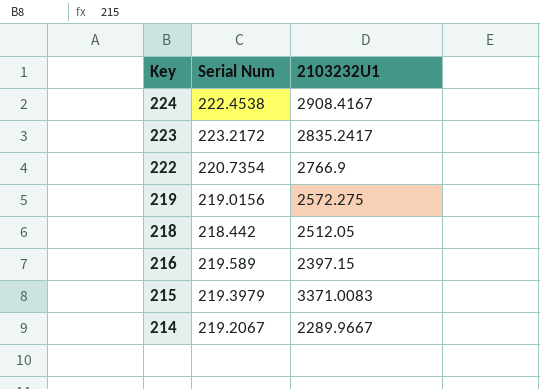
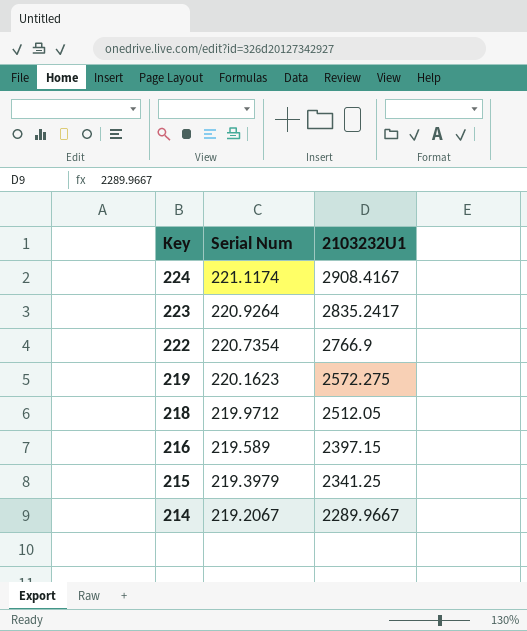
224 | Serial Num: 222.4538 -> 221.1174
223 | Serial Num: 223.2172 -> 220.9264
219 | Serial Num: 219.0156 -> 220.1623
218 | Serial Num: 218.442 -> 219.9712
215 | 2103232U1: 3371.0083 -> 2341.25

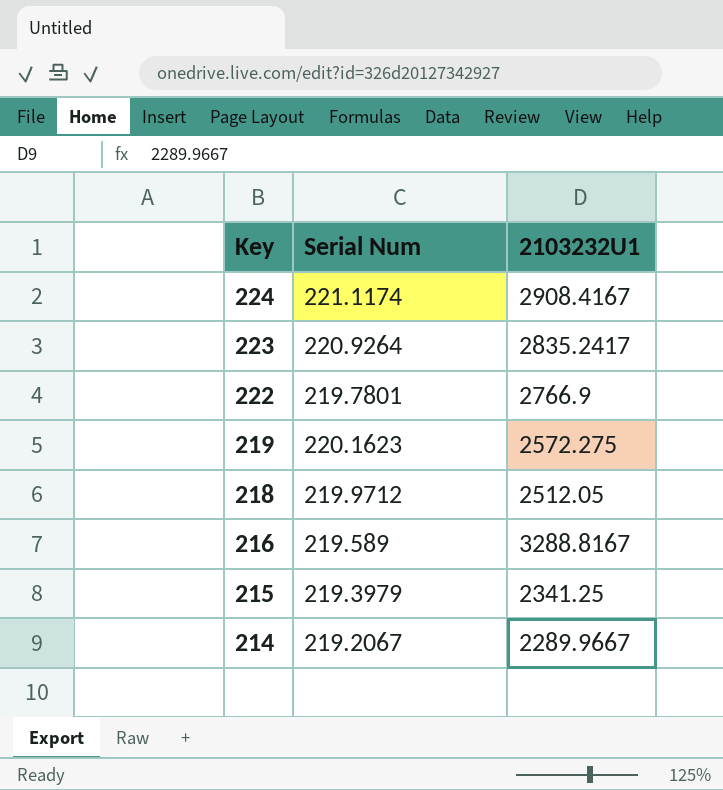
222 | Serial Num: 220.7354 -> 219.7801
216 | 2103232U1: 2397.15 -> 3288.8167

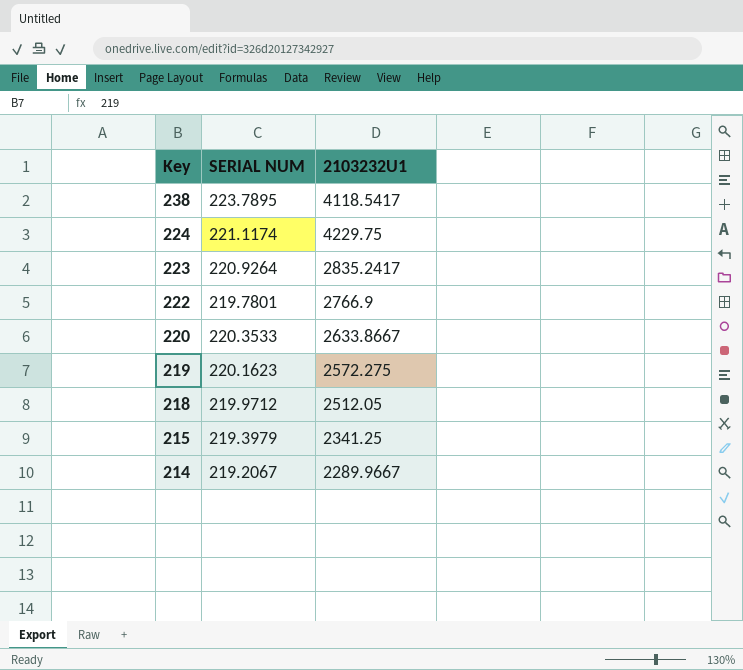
column name: Serial Num -> SERIAL NUM
row 216: 219.589 | 3288.8167 -> none
row 238: none -> 223.7895 | 4118.5417
224 | 2103232U1: 2908.4167 -> 4229.75
row 220: none -> 220.3533 | 2633.8667

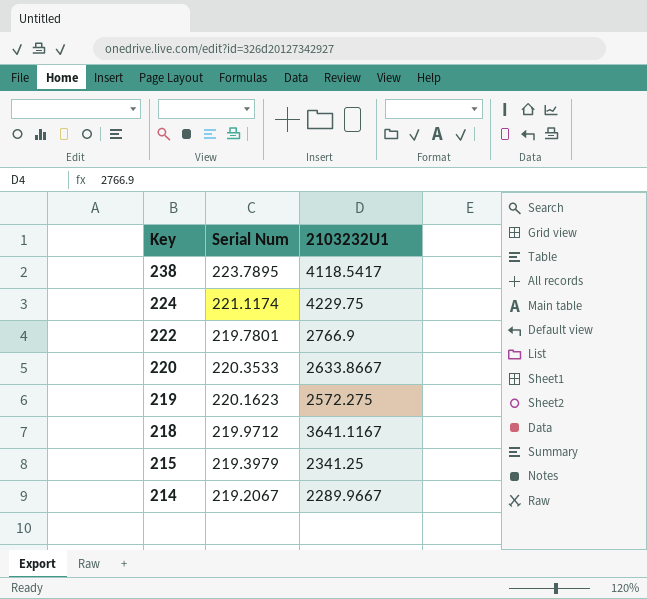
column name: SERIAL NUM -> Serial Num
row 223: 220.9264 | 2835.2417 -> none
218 | 2103232U1: 2512.05 -> 3641.1167

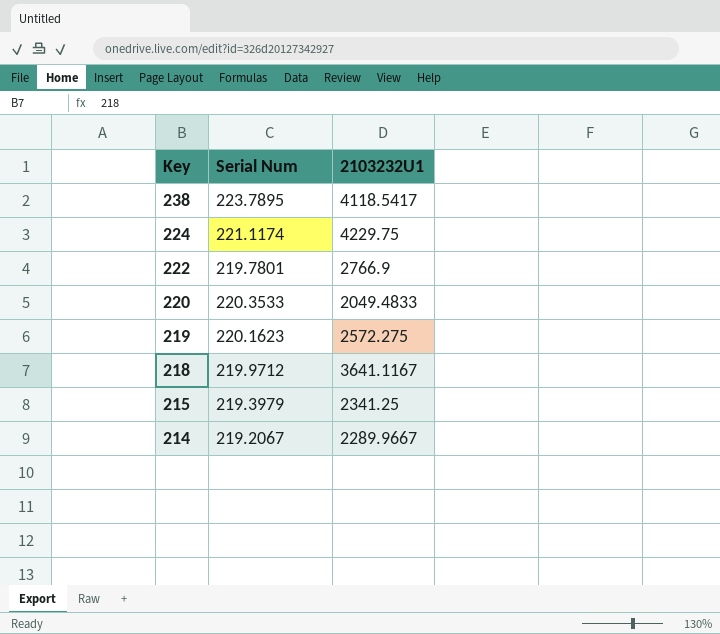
220 | 2103232U1: 2633.8667 -> 2049.4833

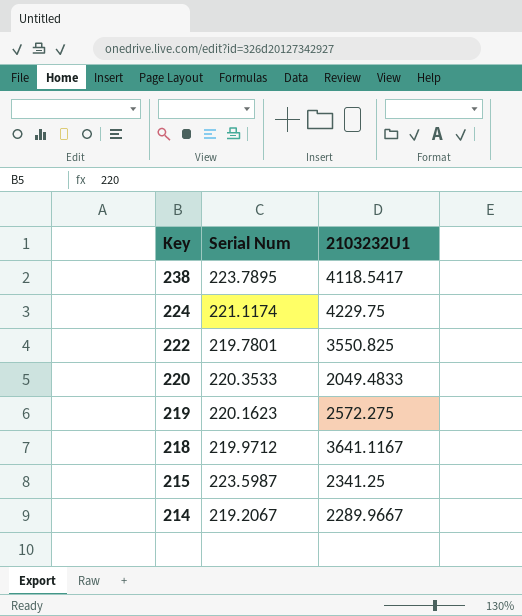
222 | 2103232U1: 2766.9 -> 3550.825
215 | Serial Num: 219.3979 -> 223.5987

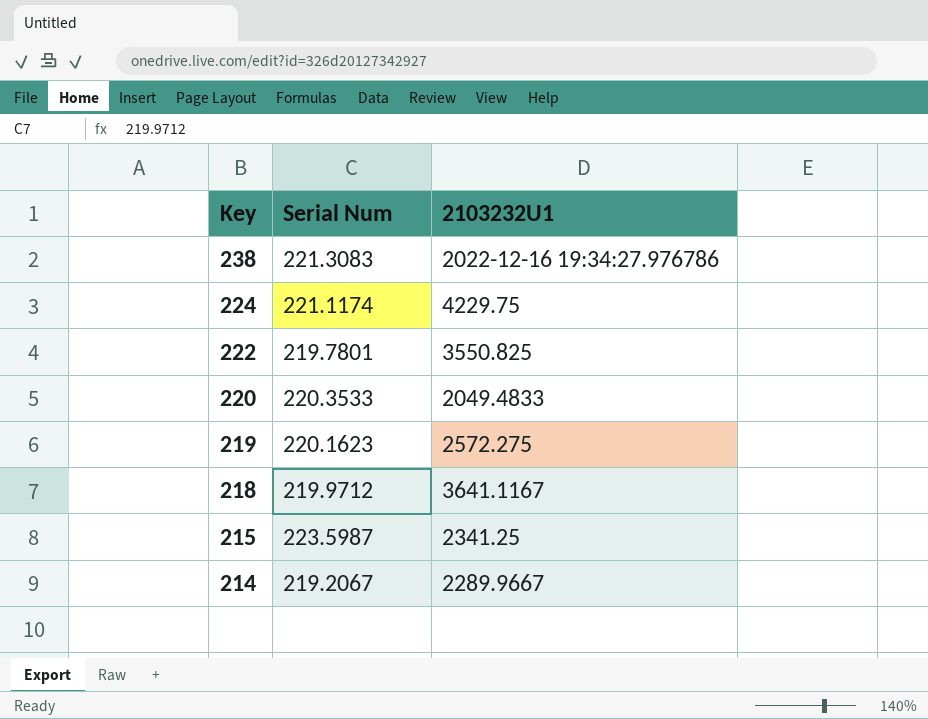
238 | Serial Num: 223.7895 -> 221.3083
238 | 2103232U1: 4118.5417 -> 2022-12-16 19:34:27.976786

